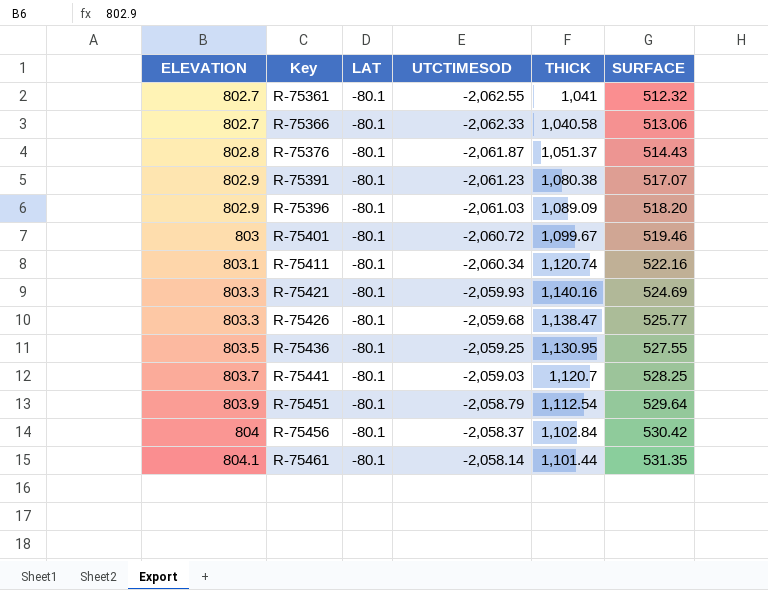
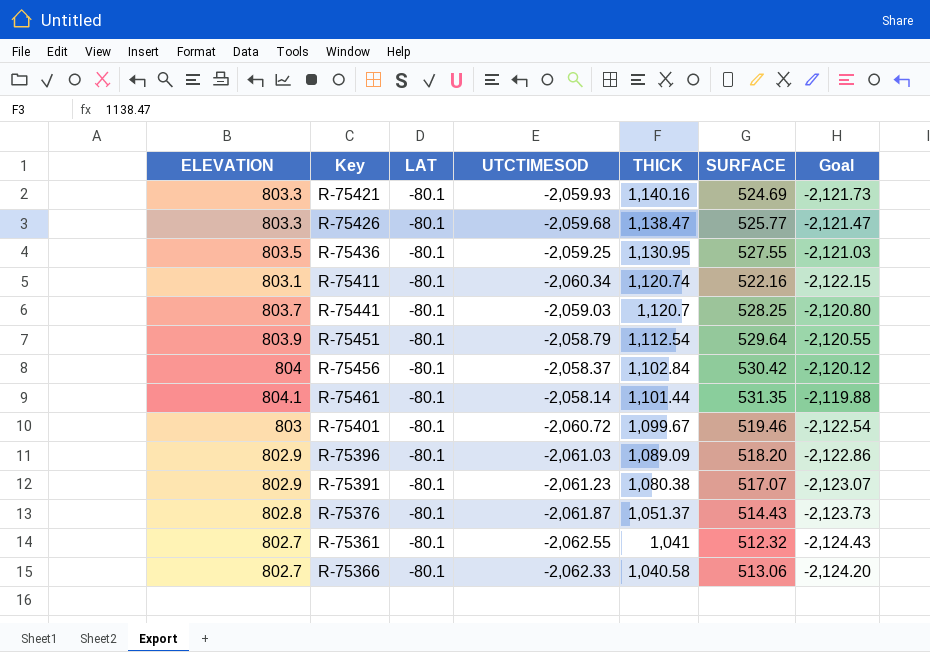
row order: ELEVATION ascending -> THICK descending
column Goal | formula: none -> [UTCTIMESOD] * 1.03

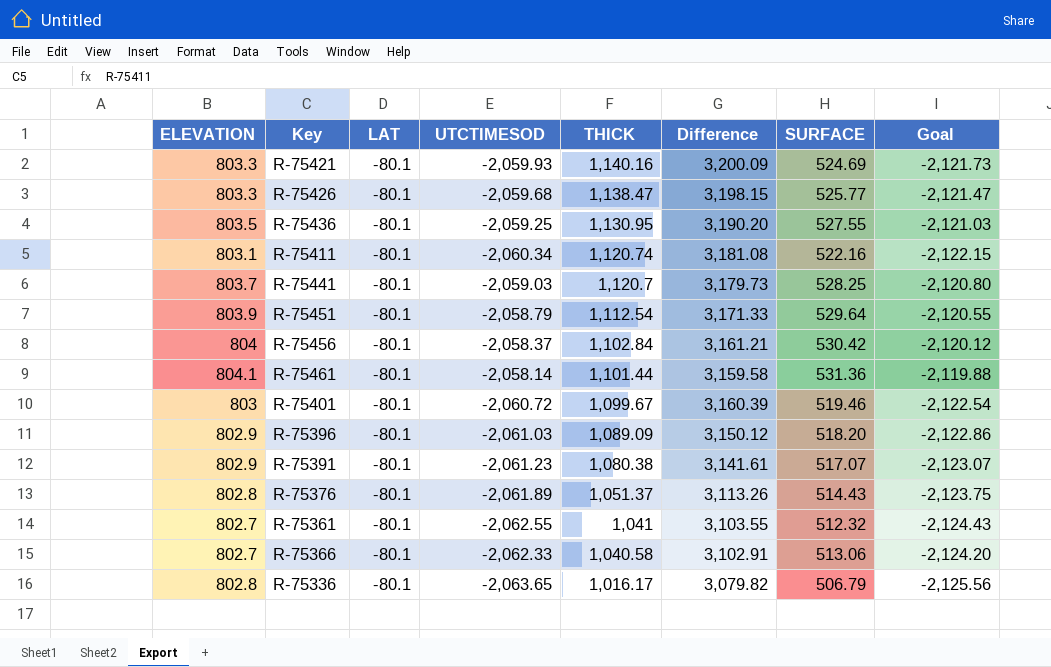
column Difference | formula: none -> [THICK] - [UTCTIMESOD]
R-75461 | SURFACE: 531.35 -> 531.36
R-75376 | UTCTIMESOD: -2,061.87 -> -2,061.89
R-75376 | Goal: -2,123.73 -> -2,123.75
row R-75336: none -> 802.8 | -80.1 | -2,063.65 | 1,016.17 | 3,079.82 | 506.79 | -2,125.56

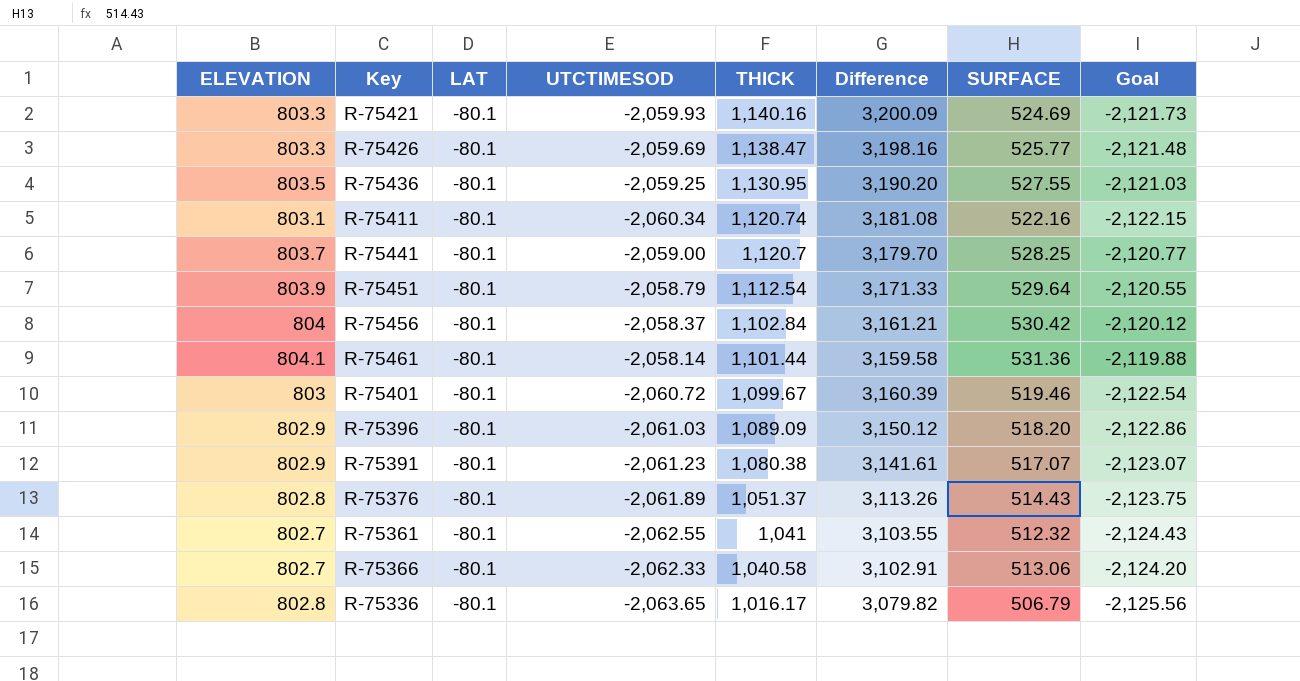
R-75426 | UTCTIMESOD: -2,059.68 -> -2,059.69
R-75426 | Difference: 3,198.15 -> 3,198.16
R-75426 | Goal: -2,121.47 -> -2,121.48
R-75441 | UTCTIMESOD: -2,059.03 -> -2,059.00
R-75441 | Difference: 3,179.73 -> 3,179.70
R-75441 | Goal: -2,120.80 -> -2,120.77

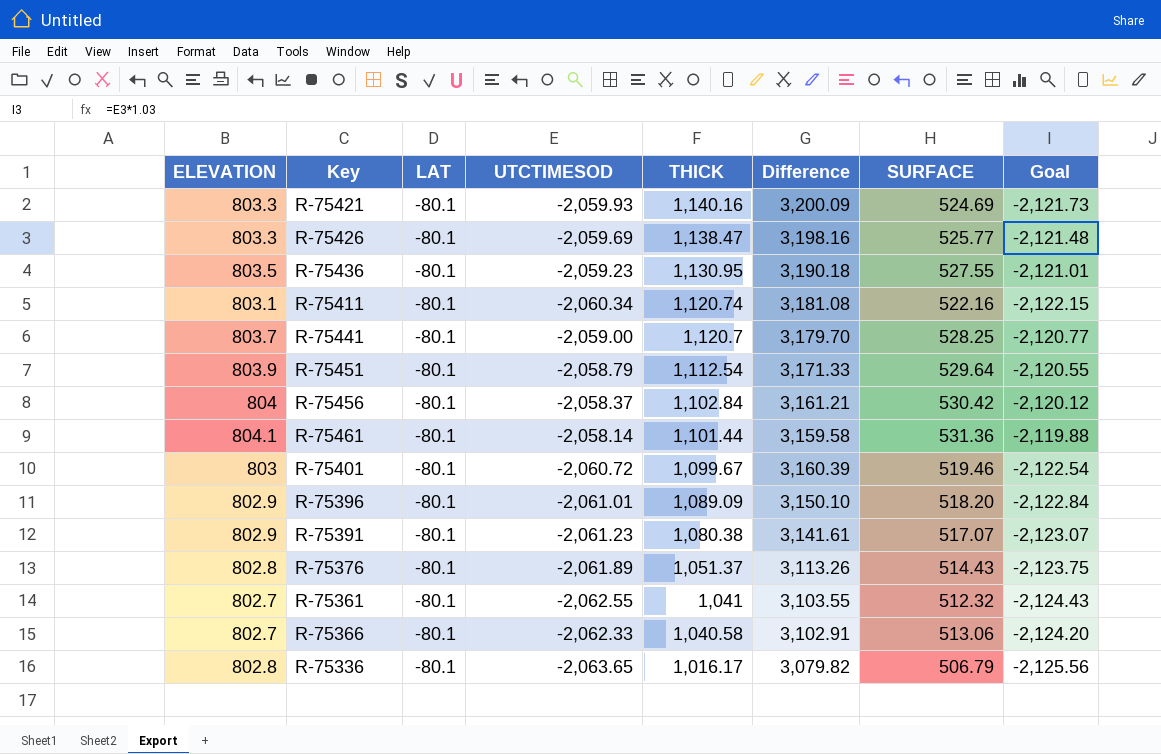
R-75436 | UTCTIMESOD: -2,059.25 -> -2,059.23
R-75436 | Difference: 3,190.20 -> 3,190.18
R-75436 | Goal: -2,121.03 -> -2,121.01
R-75396 | UTCTIMESOD: -2,061.03 -> -2,061.01
R-75396 | Difference: 3,150.12 -> 3,150.10
R-75396 | Goal: -2,122.86 -> -2,122.84

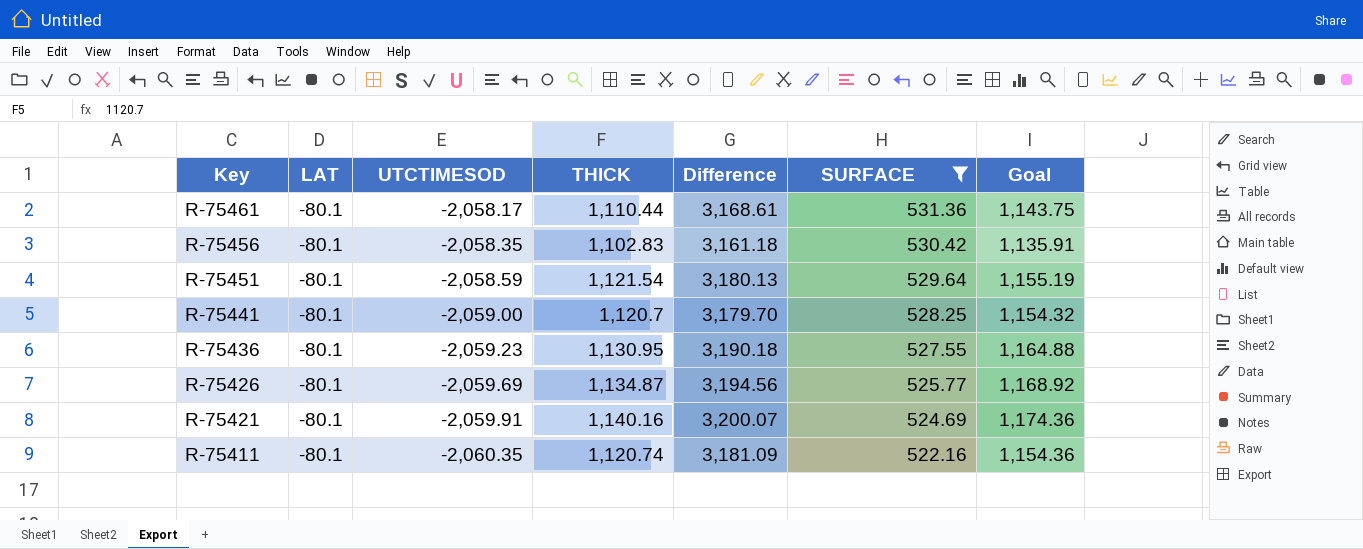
filter: none -> SURFACE >= 522.16
row order: THICK descending -> Key descending
column ELEVATION | position: 1 -> none
column Goal | formula: [UTCTIMESOD] * 1.03 -> [THICK] * 1.03
R-75461 | UTCTIMESOD: -2,058.14 -> -2,058.17
R-75461 | THICK: 1,101.44 -> 1,110.44
R-75461 | Difference: 3,159.58 -> 3,168.61
R-75456 | UTCTIMESOD: -2,058.37 -> -2,058.35
R-75456 | THICK: 1,102.84 -> 1,102.83
R-75456 | Difference: 3,161.21 -> 3,161.18
R-75451 | UTCTIMESOD: -2,058.79 -> -2,058.59
R-75451 | THICK: 1,112.54 -> 1,121.54
R-75451 | Difference: 3,171.33 -> 3,180.13
R-75426 | THICK: 1,138.47 -> 1,134.87
R-75426 | Difference: 3,198.16 -> 3,194.56
R-75421 | UTCTIMESOD: -2,059.93 -> -2,059.91
R-75421 | Difference: 3,200.09 -> 3,200.07
R-75411 | UTCTIMESOD: -2,060.34 -> -2,060.35
R-75411 | Difference: 3,181.08 -> 3,181.09

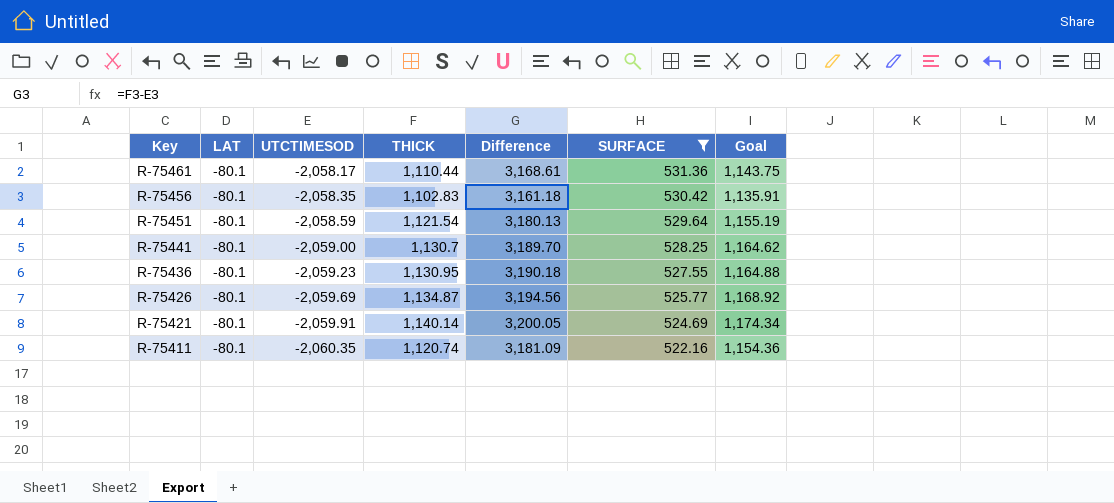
R-75441 | THICK: 1,120.7 -> 1,130.7
R-75441 | Difference: 3,179.70 -> 3,189.70
R-75441 | Goal: 1,154.32 -> 1,164.62
R-75421 | THICK: 1,140.16 -> 1,140.14
R-75421 | Difference: 3,200.07 -> 3,200.05
R-75421 | Goal: 1,174.36 -> 1,174.34

